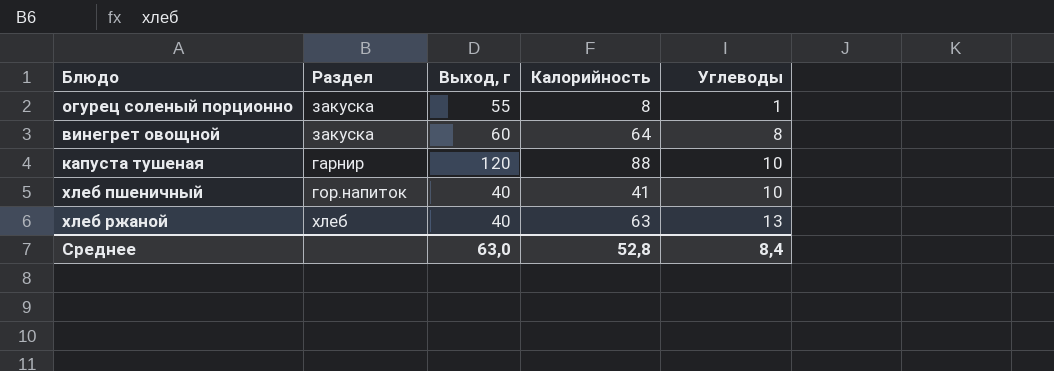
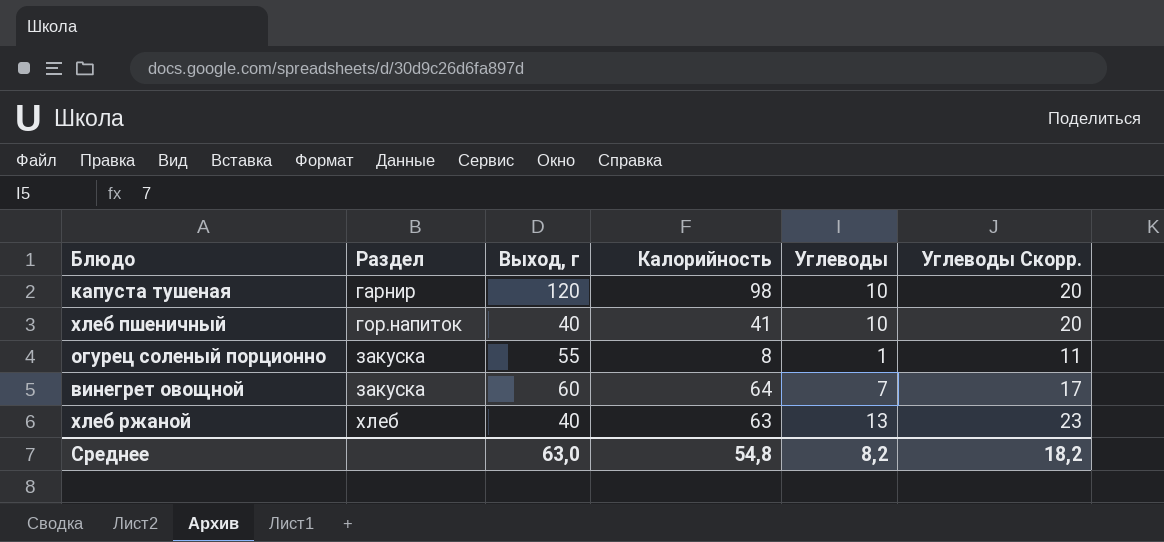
row order: Углеводы ascending -> Раздел ascending
column Углеводы Скорр. | formula: none -> [Углеводы] + 10
капуста тушеная | Калорийность: 88 -> 98
винегрет овощной | Углеводы: 8 -> 7
Среднее | Калорийность: 52,8 -> 54,8
Среднее | Углеводы: 8,4 -> 8,2

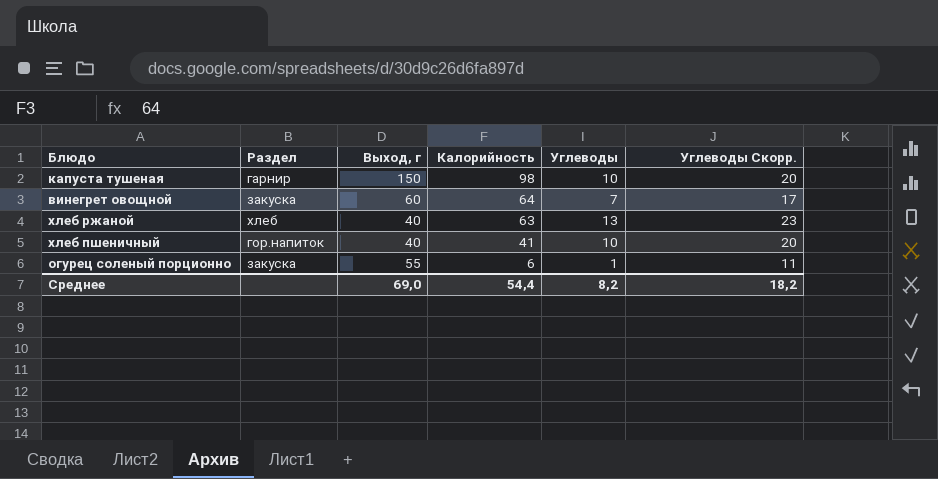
row order: Раздел ascending -> Калорийность descending
капуста тушеная | Выход, г: 120 -> 150
огурец соленый порционно | Калорийность: 8 -> 6
Среднее | Выход, г: 63,0 -> 69,0
Среднее | Калорийность: 54,8 -> 54,4

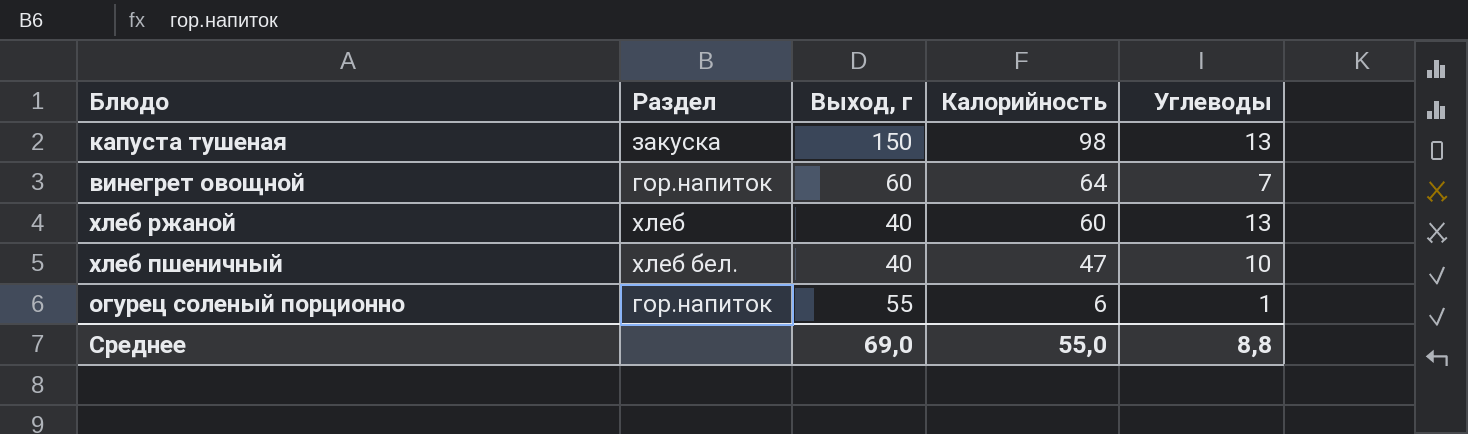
column Углеводы Скорр. | formula: [Углеводы] + 10 -> none
капуста тушеная | Раздел: гарнир -> закуска
капуста тушеная | Углеводы: 10 -> 13
винегрет овощной | Раздел: закуска -> гор.напиток
хлеб ржаной | Калорийность: 63 -> 60
хлеб пшеничный | Раздел: гор.напиток -> хлеб бел.
хлеб пшеничный | Калорийность: 41 -> 47
огурец соленый порционно | Раздел: закуска -> гор.напиток
Среднее | Калорийность: 54,4 -> 55,0
Среднее | Углеводы: 8,2 -> 8,8

